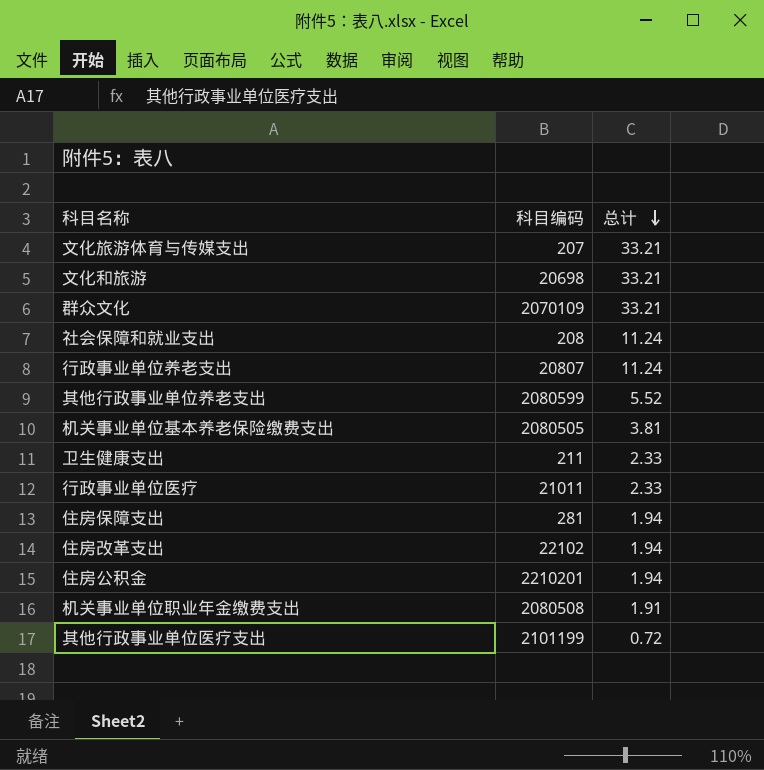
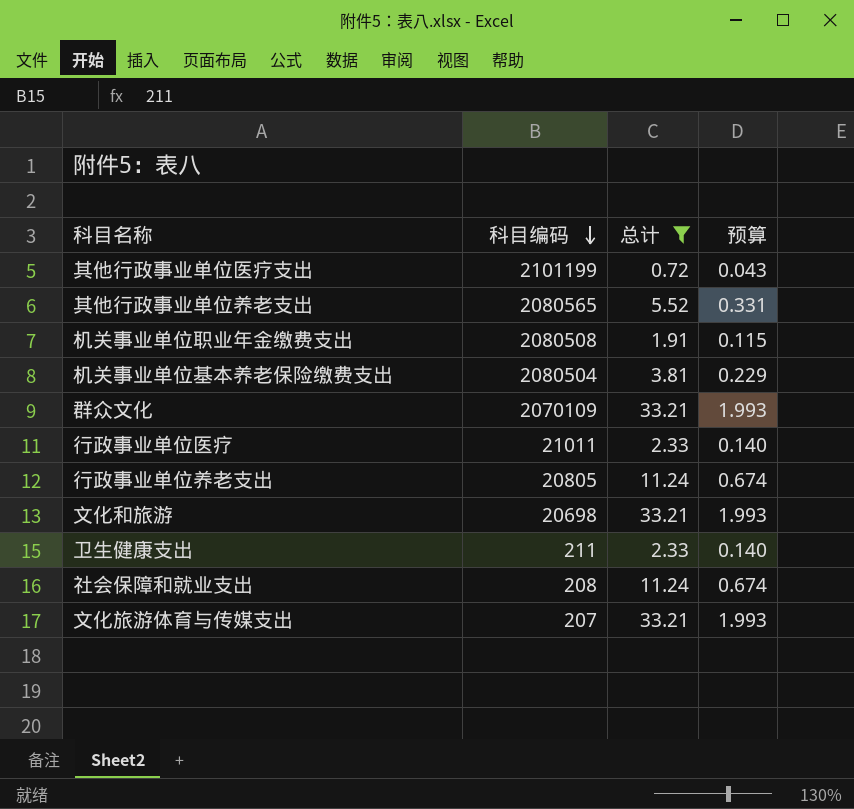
filter: none -> 总计 != 1.94
row order: 总计 descending -> 科目编码 descending
column 预算 | formula: none -> [总计] * 0.06
其他行政事业单位养老支出 | 科目编码: 2080599 -> 2080565
机关事业单位基本养老保险缴费支出 | 科目编码: 2080505 -> 2080504
行政事业单位养老支出 | 科目编码: 20807 -> 20805

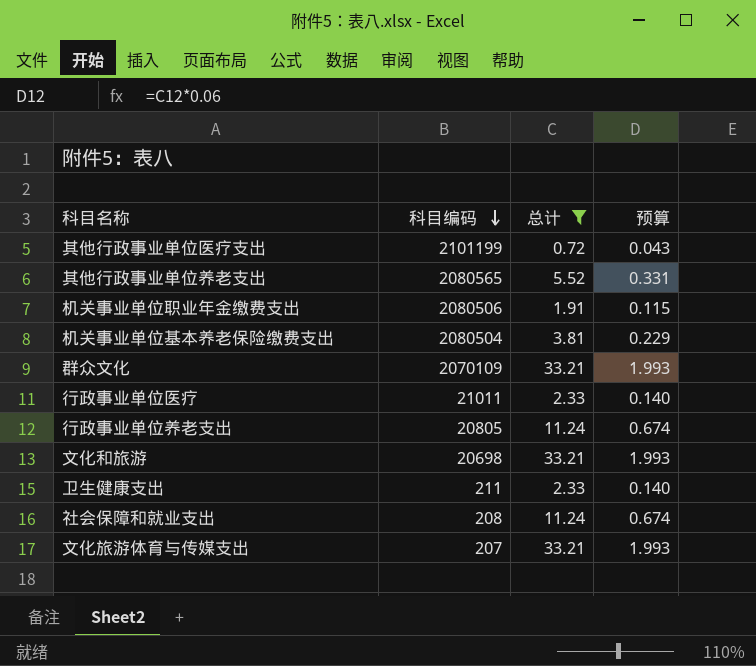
机关事业单位职业年金缴费支出 | 科目编码: 2080508 -> 2080506

